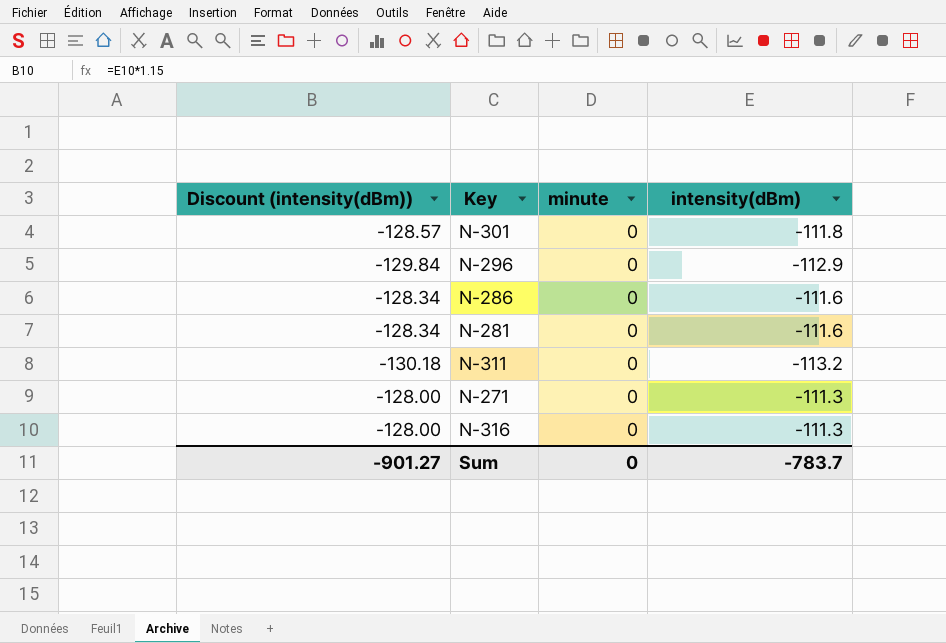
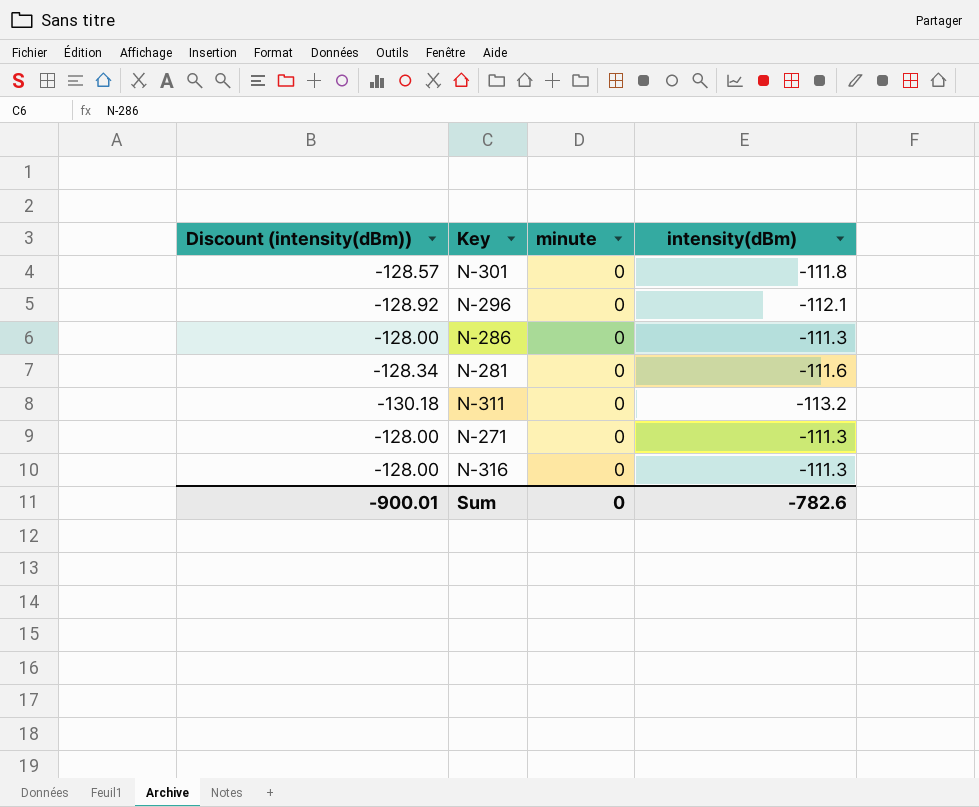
N-296 | Discount (intensity(dBm)): -129.84 -> -128.92
N-296 | intensity(dBm): -112.9 -> -112.1
N-286 | Discount (intensity(dBm)): -128.34 -> -128.00
N-286 | intensity(dBm): -111.6 -> -111.3
Sum | Discount (intensity(dBm)): -901.27 -> -900.01
Sum | intensity(dBm): -783.7 -> -782.6

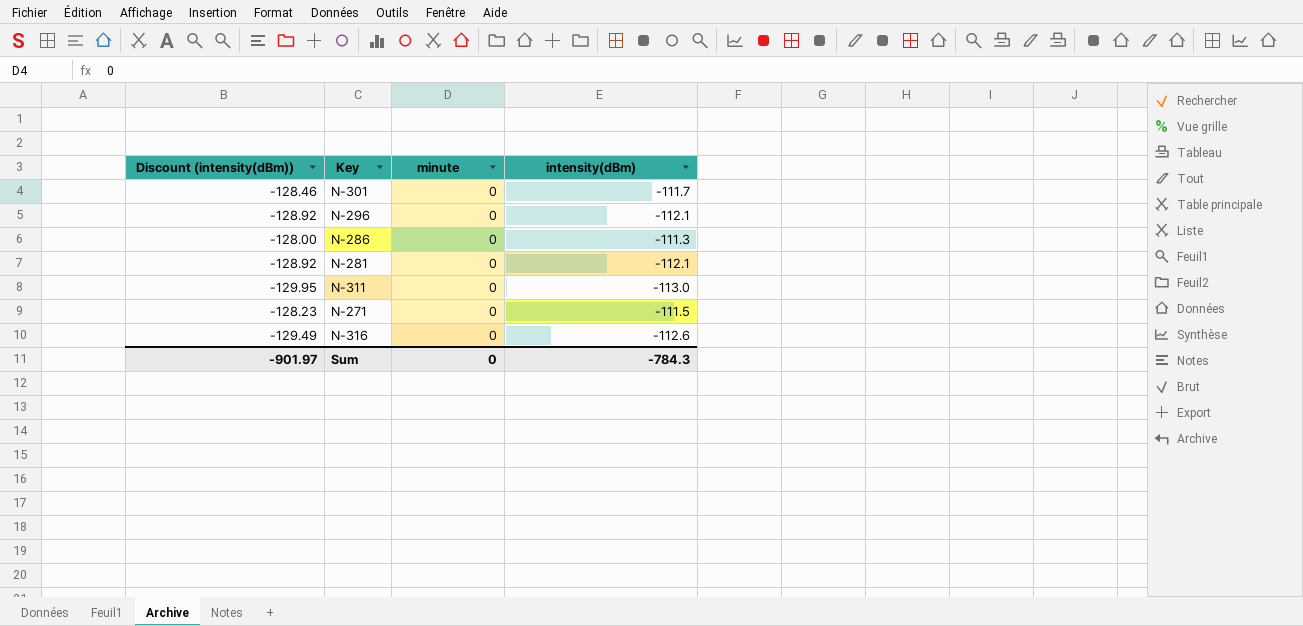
N-301 | Discount (intensity(dBm)): -128.57 -> -128.46
N-301 | intensity(dBm): -111.8 -> -111.7
N-281 | Discount (intensity(dBm)): -128.34 -> -128.92
N-281 | intensity(dBm): -111.6 -> -112.1
N-311 | Discount (intensity(dBm)): -130.18 -> -129.95
N-311 | intensity(dBm): -113.2 -> -113.0
N-271 | Discount (intensity(dBm)): -128.00 -> -128.23
N-271 | intensity(dBm): -111.3 -> -111.5
N-316 | Discount (intensity(dBm)): -128.00 -> -129.49
N-316 | intensity(dBm): -111.3 -> -112.6
Sum | Discount (intensity(dBm)): -900.01 -> -901.97
Sum | intensity(dBm): -782.6 -> -784.3

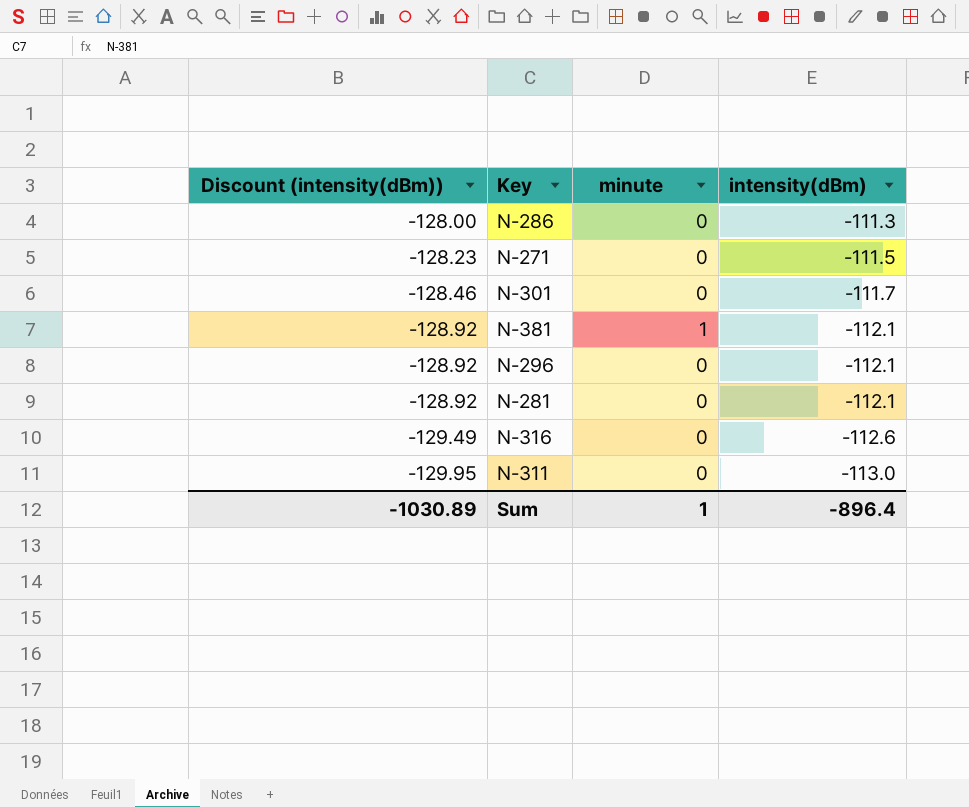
row order: none -> Discount (intensity(dBm)) descending
row N-381: none -> -128.92 | 1 | -112.1
Sum | Discount (intensity(dBm)): -901.97 -> -1030.89
Sum | minute: 0 -> 1
Sum | intensity(dBm): -784.3 -> -896.4

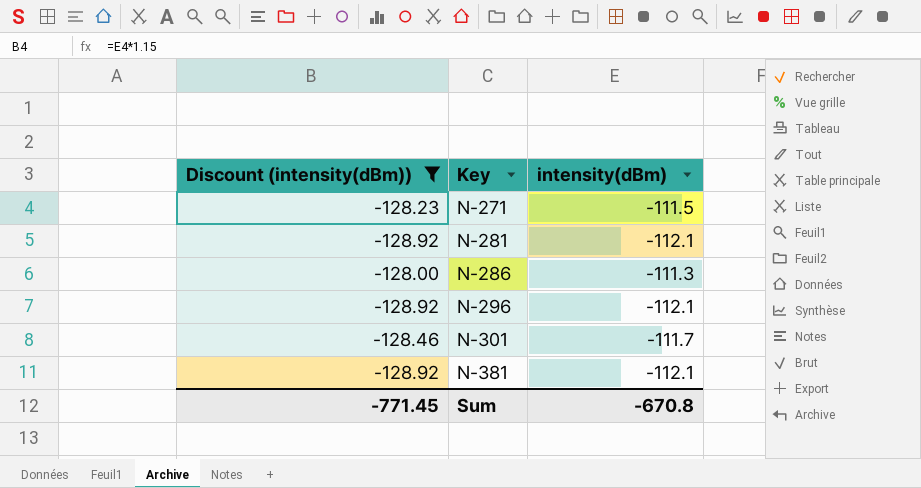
filter: none -> Discount (intensity(dBm)) >= -128.92
row order: Discount (intensity(dBm)) descending -> Key ascending
column minute | position: 3 -> none
Sum | Discount (intensity(dBm)): -1030.89 -> -771.45
Sum | intensity(dBm): -896.4 -> -670.8

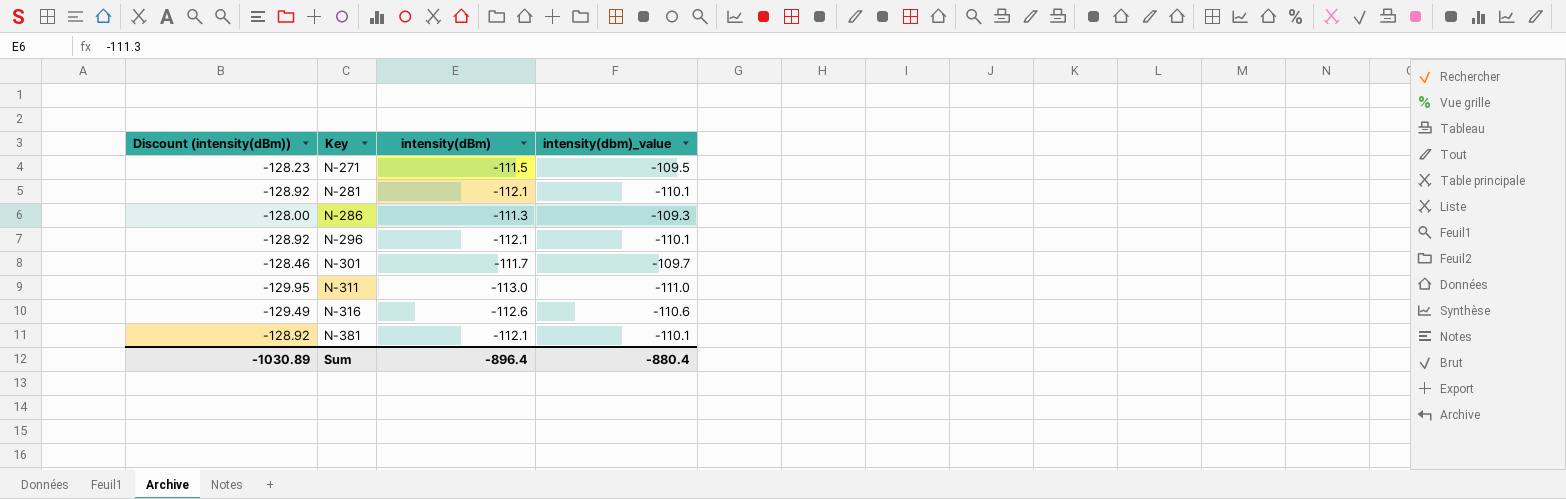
filter: Discount (intensity(dBm)) >= -128.92 -> none
column intensity(dbm)_value | formula: none -> [intensity(dBm)] + 2
Sum | Discount (intensity(dBm)): -771.45 -> -1030.89
Sum | intensity(dBm): -670.8 -> -896.4

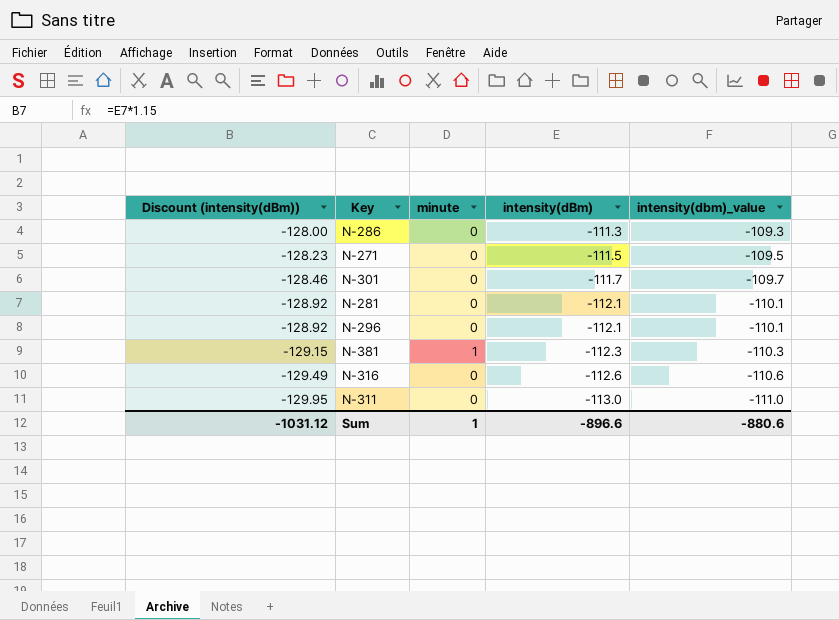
row order: Key ascending -> Discount (intensity(dBm)) descending
column minute | position: none -> 3
N-381 | Discount (intensity(dBm)): -128.92 -> -129.15
N-381 | intensity(dBm): -112.1 -> -112.3
N-381 | intensity(dbm)_value: -110.1 -> -110.3
Sum | Discount (intensity(dBm)): -1030.89 -> -1031.12
Sum | intensity(dBm): -896.4 -> -896.6
Sum | intensity(dbm)_value: -880.4 -> -880.6

